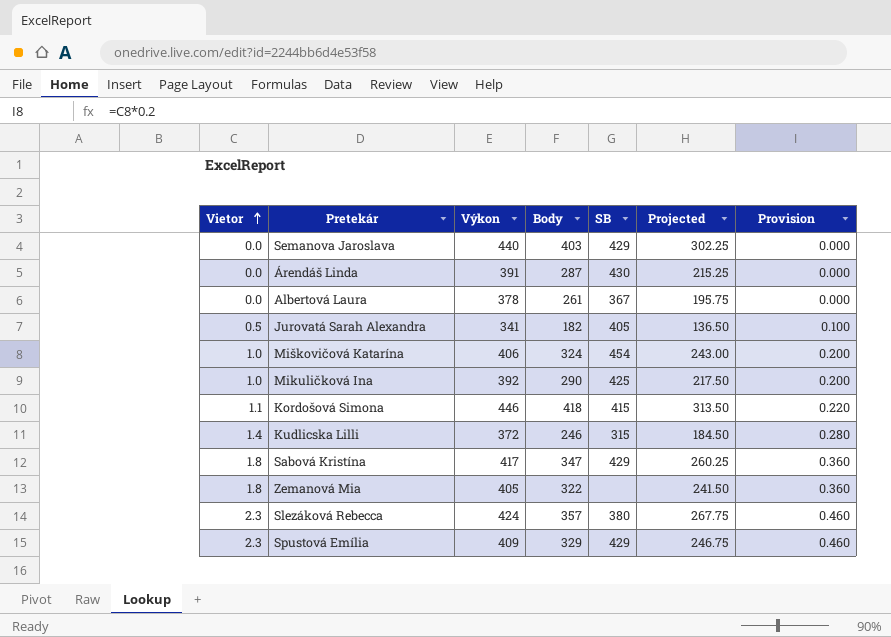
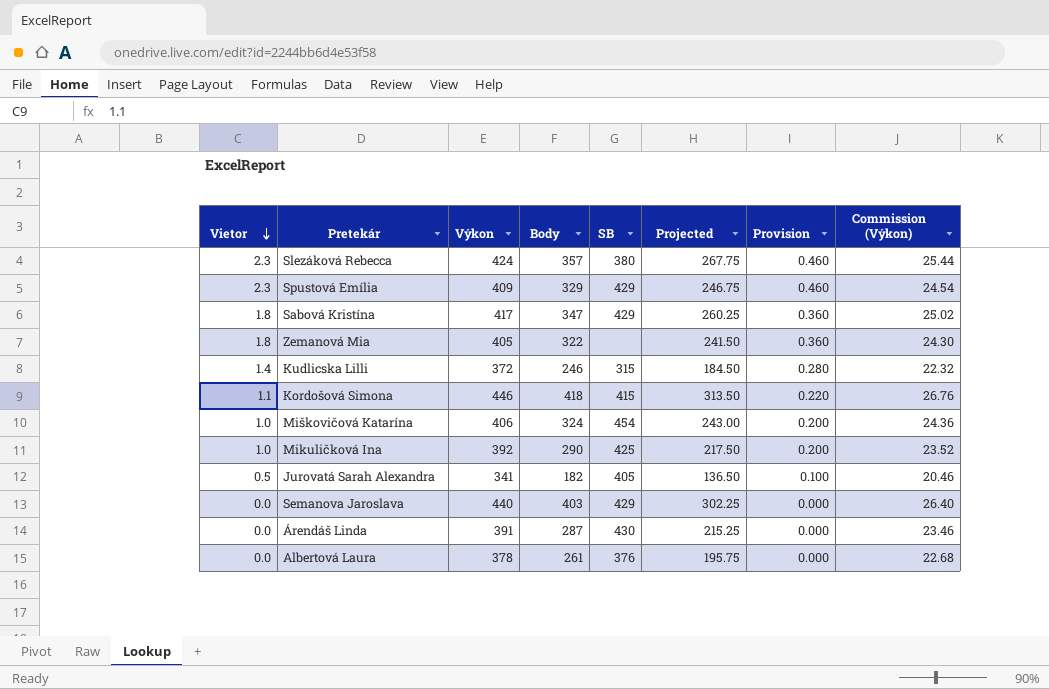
row order: Vietor ascending -> Vietor descending
column Commission (Výkon) | formula: none -> [Výkon] * 0.06
Albertová Laura | SB: 367 -> 376

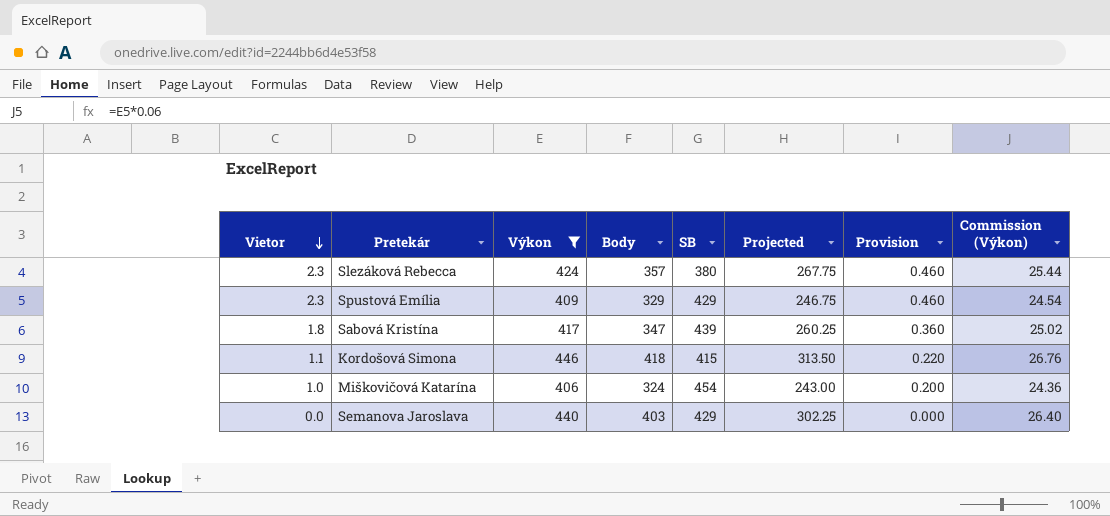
filter: none -> Výkon >= 406
Sabová Kristína | SB: 429 -> 439

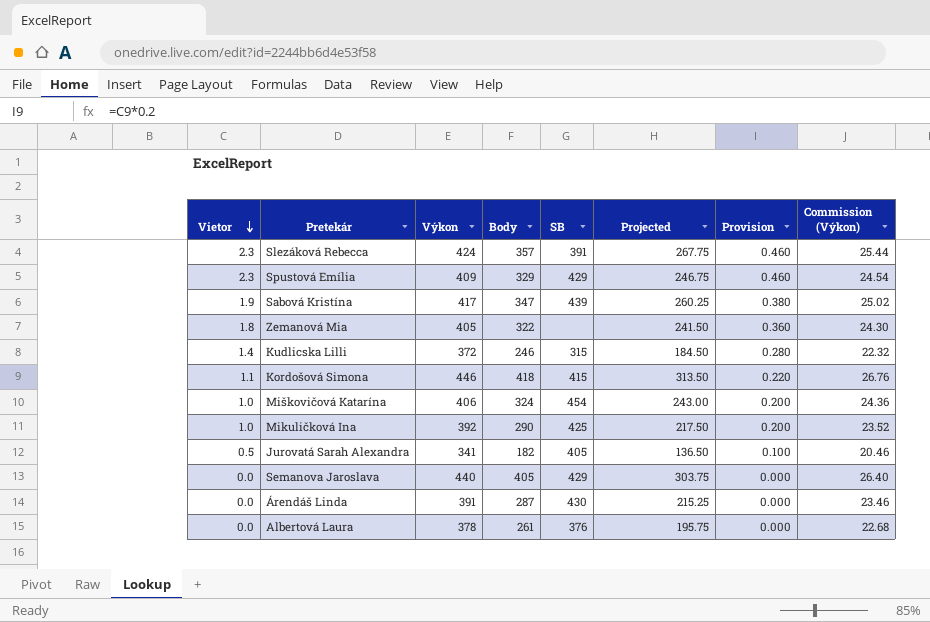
filter: Výkon >= 406 -> none
Slezáková Rebecca | SB: 380 -> 391
Sabová Kristína | Vietor: 1.8 -> 1.9
Sabová Kristína | Provision: 0.360 -> 0.380
Semanova Jaroslava | Body: 403 -> 405
Semanova Jaroslava | Projected: 302.25 -> 303.75

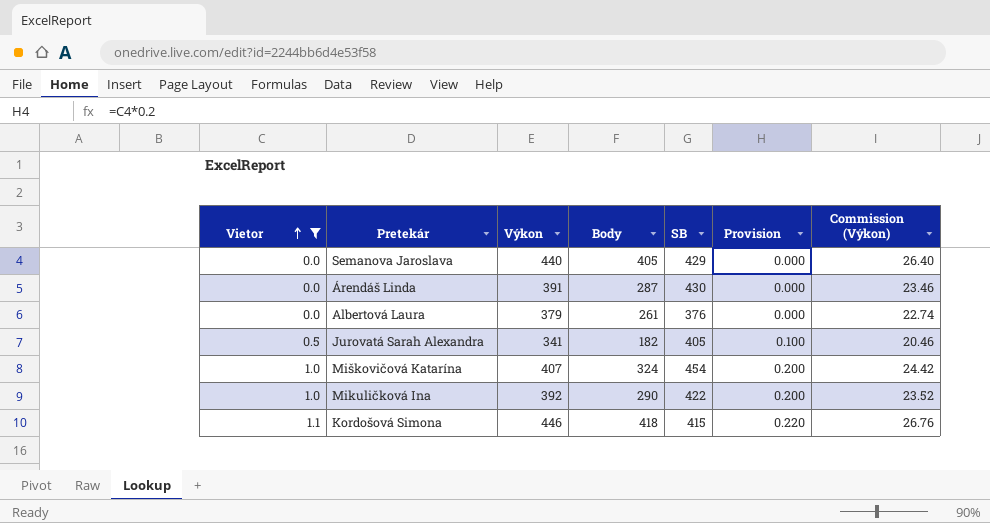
filter: none -> Vietor <= 1.1
row order: Vietor descending -> Vietor ascending
column Projected | formula: [Body] * 0.75 -> none
Albertová Laura | Výkon: 378 -> 379
Albertová Laura | Commission (Výkon): 22.68 -> 22.74
Miškovičová Katarína | Výkon: 406 -> 407
Miškovičová Katarína | Commission (Výkon): 24.36 -> 24.42
Mikuličková Ina | SB: 425 -> 422

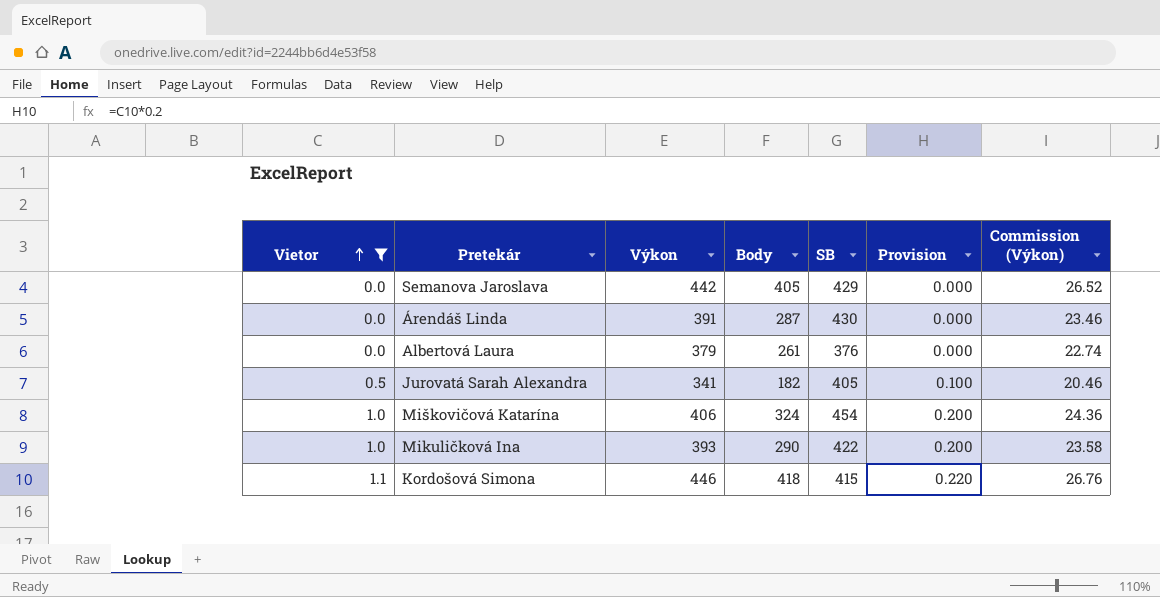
Semanova Jaroslava | Výkon: 440 -> 442
Semanova Jaroslava | Commission (Výkon): 26.40 -> 26.52
Miškovičová Katarína | Výkon: 407 -> 406
Miškovičová Katarína | Commission (Výkon): 24.42 -> 24.36
Mikuličková Ina | Výkon: 392 -> 393
Mikuličková Ina | Commission (Výkon): 23.52 -> 23.58

